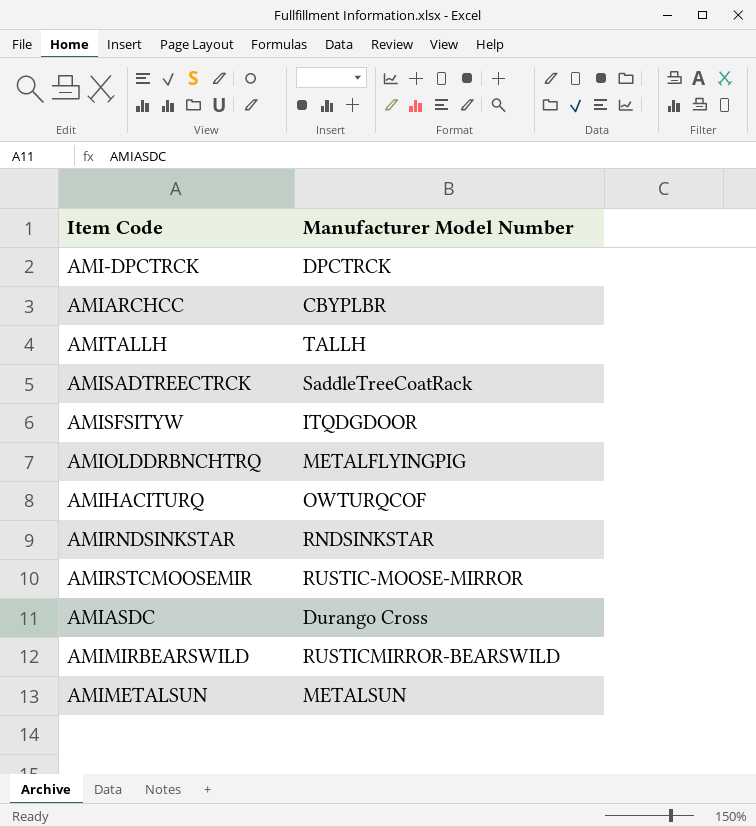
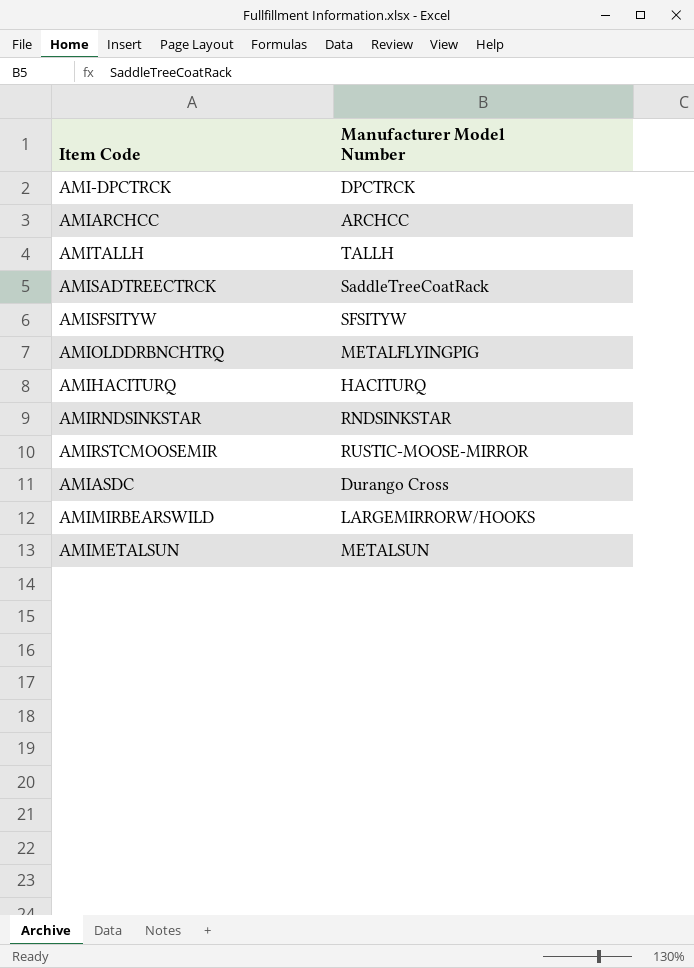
AMIARCHCC | Manufacturer Model Number: CBYPLBR -> ARCHCC
AMISFSITYW | Manufacturer Model Number: ITQDGDOOR -> SFSITYW
AMIHACITURQ | Manufacturer Model Number: OWTURQCOF -> HACITURQ
AMIMIRBEARSWILD | Manufacturer Model Number: RUSTICMIRROR-BEARSWILD -> LARGEMIRRORW/HOOKS

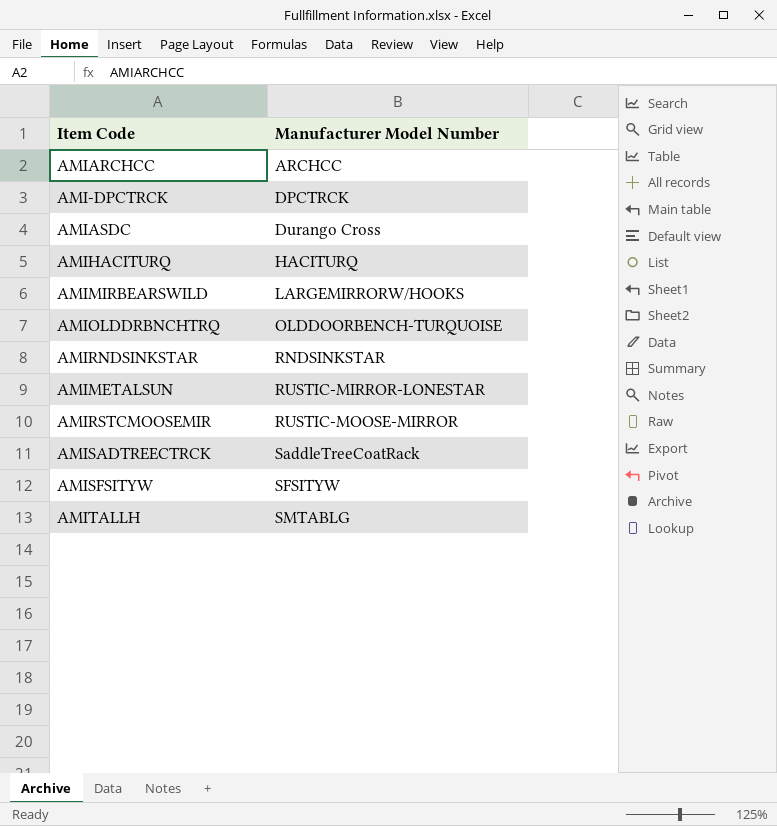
row order: none -> Manufacturer Model Number ascending
AMIOLDDRBNCHTRQ | Manufacturer Model Number: METALFLYINGPIG -> OLDDOORBENCH-TURQUOISE
AMIMETALSUN | Manufacturer Model Number: METALSUN -> RUSTIC-MIRROR-LONESTAR
AMITALLH | Manufacturer Model Number: TALLH -> SMTABLG

